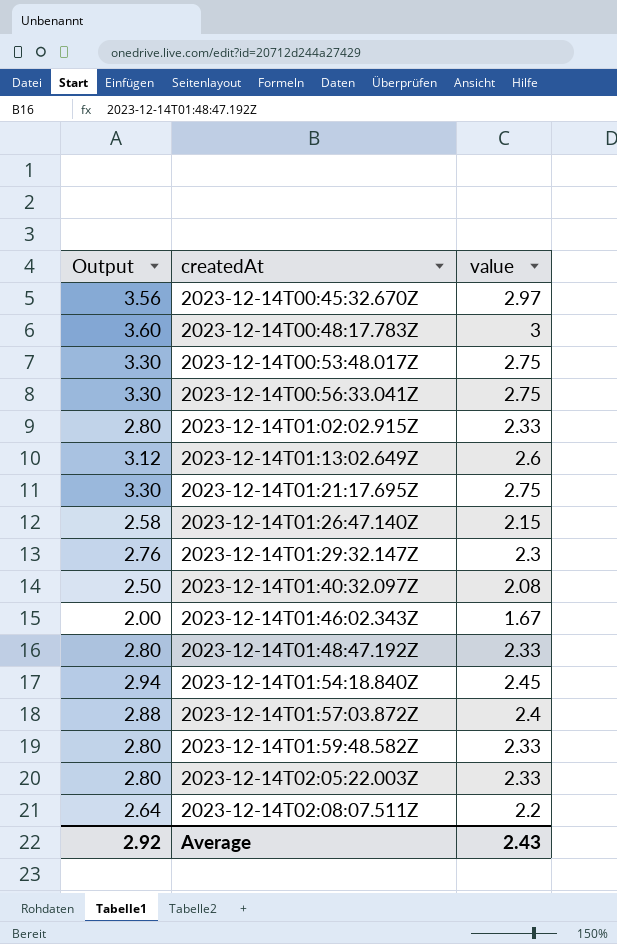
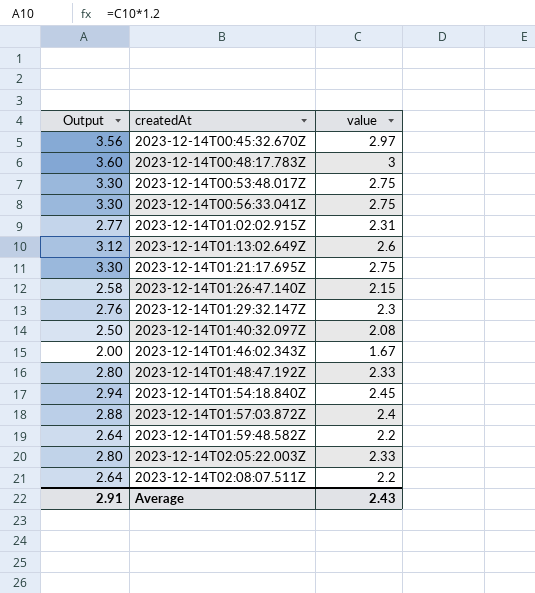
2023-12-14T01:02:02.915Z | Output: 2.80 -> 2.77
2023-12-14T01:02:02.915Z | value: 2.33 -> 2.31
2023-12-14T01:59:48.582Z | Output: 2.80 -> 2.64
2023-12-14T01:59:48.582Z | value: 2.33 -> 2.2
Average | Output: 2.92 -> 2.91

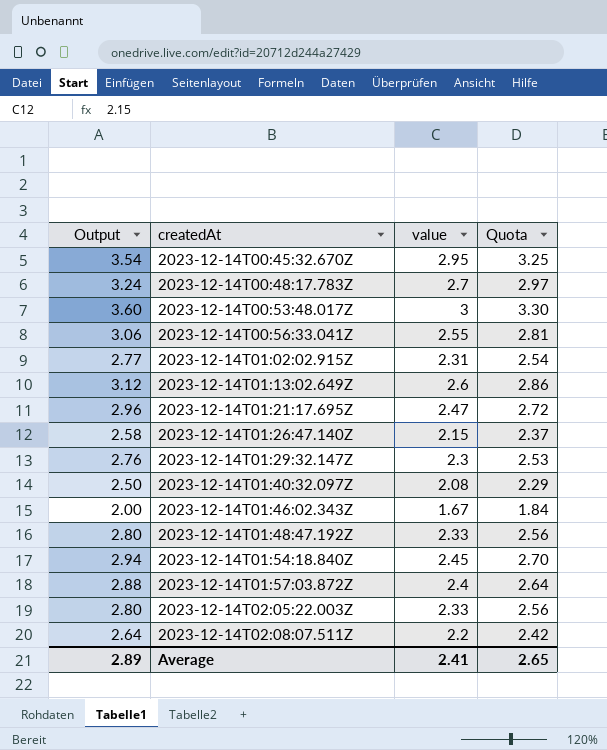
column Quota | formula: none -> [value] * 1.1
row 2023-12-14T01:59:48.582Z: 2.64 | 2.2 -> none
2023-12-14T00:45:32.670Z | Output: 3.56 -> 3.54
2023-12-14T00:45:32.670Z | value: 2.97 -> 2.95
2023-12-14T00:48:17.783Z | Output: 3.60 -> 3.24
2023-12-14T00:48:17.783Z | value: 3 -> 2.7
2023-12-14T00:53:48.017Z | Output: 3.30 -> 3.60
2023-12-14T00:53:48.017Z | value: 2.75 -> 3
2023-12-14T00:56:33.041Z | Output: 3.30 -> 3.06
2023-12-14T00:56:33.041Z | value: 2.75 -> 2.55
2023-12-14T01:21:17.695Z | Output: 3.30 -> 2.96
2023-12-14T01:21:17.695Z | value: 2.75 -> 2.47
Average | Output: 2.91 -> 2.89
Average | value: 2.43 -> 2.41

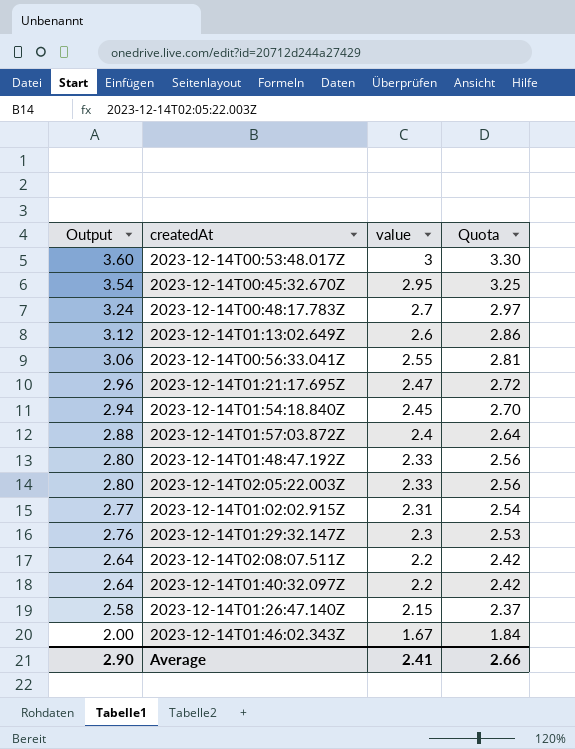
row order: createdAt ascending -> Output descending
2023-12-14T01:40:32.097Z | Output: 2.50 -> 2.64
2023-12-14T01:40:32.097Z | value: 2.08 -> 2.2
2023-12-14T01:40:32.097Z | Quota: 2.29 -> 2.42
Average | Output: 2.89 -> 2.90
Average | Quota: 2.65 -> 2.66

